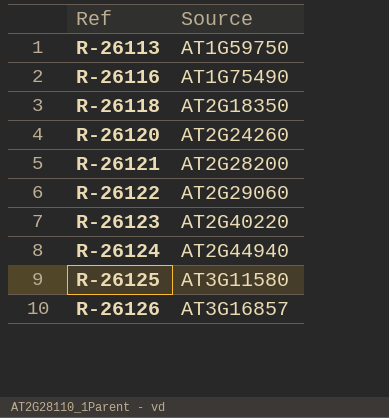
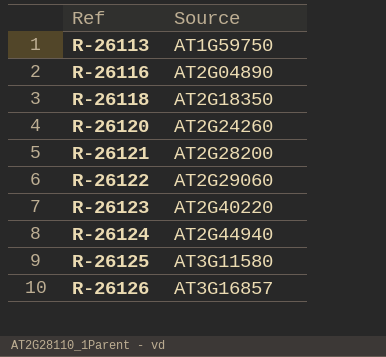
R-26116 | Source: AT1G75490 -> AT2G04890

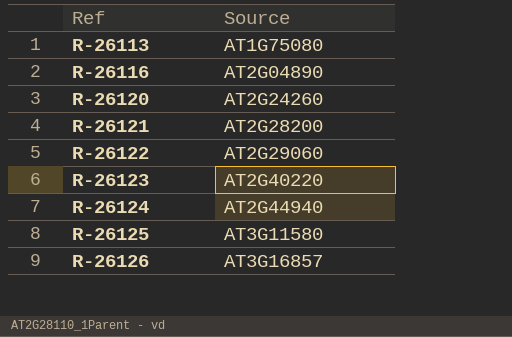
row R-26118: AT2G18350 -> none
R-26113 | Source: AT1G59750 -> AT1G75080

